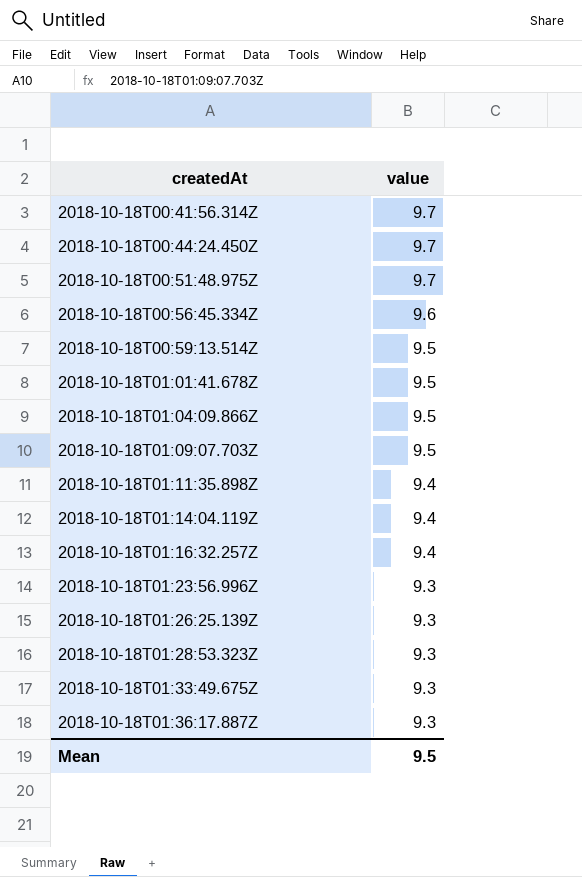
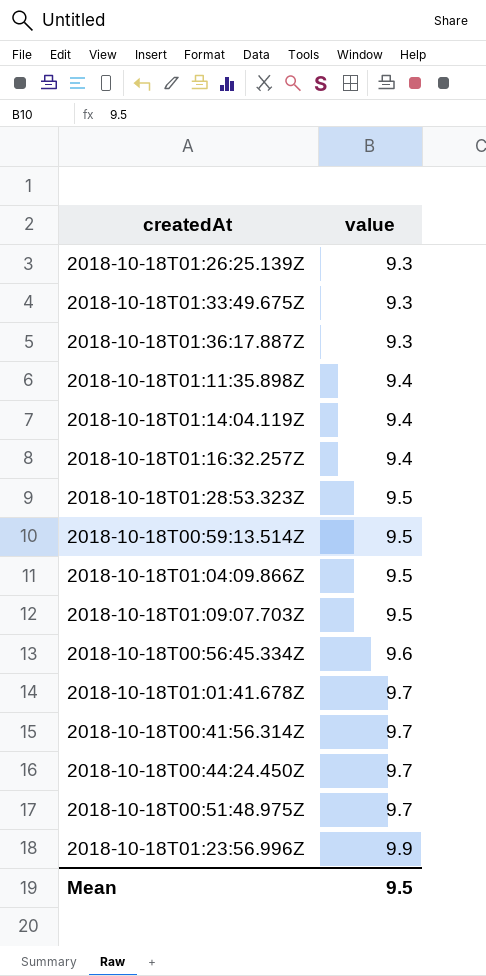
row order: createdAt ascending -> value ascending
2018-10-18T01:28:53.323Z | value: 9.3 -> 9.5
2018-10-18T01:01:41.678Z | value: 9.5 -> 9.7
2018-10-18T01:23:56.996Z | value: 9.3 -> 9.9

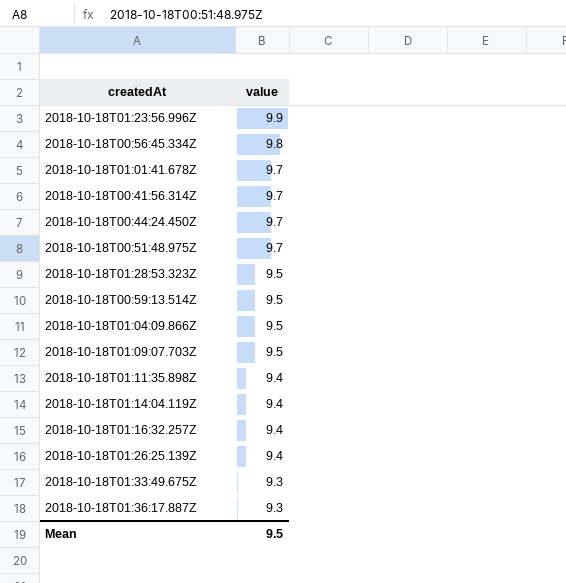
row order: value ascending -> value descending
2018-10-18T00:56:45.334Z | value: 9.6 -> 9.8
2018-10-18T01:26:25.139Z | value: 9.3 -> 9.4

